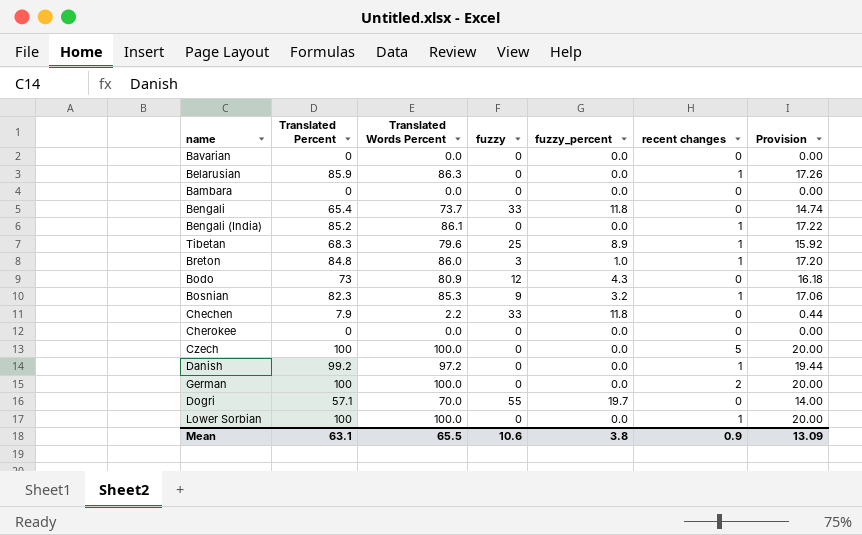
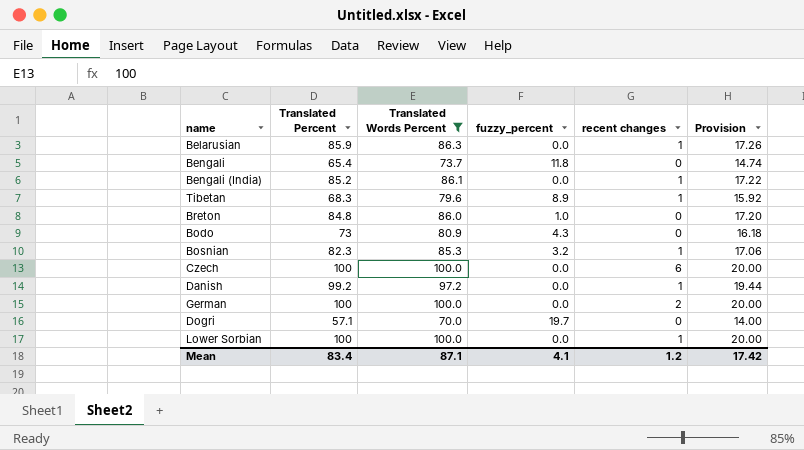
filter: none -> Translated Words Percent >= 70.0
column fuzzy | position: 4 -> none
Breton | recent changes: 1 -> 0
Czech | recent changes: 5 -> 6
Mean | Translated Percent: 63.1 -> 83.4
Mean | Translated Words Percent: 65.5 -> 87.1
Mean | fuzzy_percent: 3.8 -> 4.1
Mean | recent changes: 0.9 -> 1.2
Mean | Provision: 13.09 -> 17.42

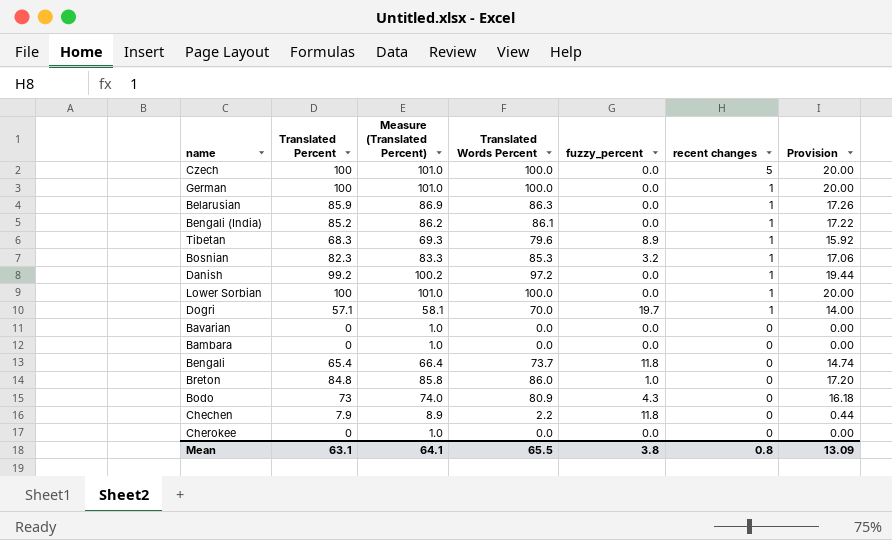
filter: Translated Words Percent >= 70.0 -> none
row order: none -> recent changes descending
column Measure (Translated Percent) | formula: none -> [Translated Percent] + 1
Czech | recent changes: 6 -> 5
German | recent changes: 2 -> 1
Dogri | recent changes: 0 -> 1
Mean | Translated Percent: 83.4 -> 63.1
Mean | Translated Words Percent: 87.1 -> 65.5
Mean | fuzzy_percent: 4.1 -> 3.8
Mean | recent changes: 1.2 -> 0.8
Mean | Provision: 17.42 -> 13.09

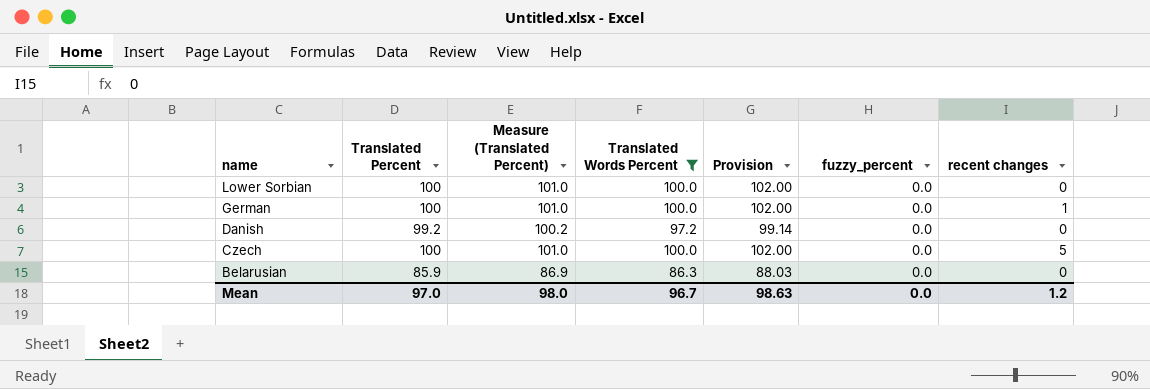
filter: none -> Translated Words Percent >= 86.3
row order: recent changes descending -> name descending
column Provision | formula: [Translated Words Percent] * 0.2 -> [Translated Words Percent] * 1.02
column Provision | position: 7 -> 5
Lower Sorbian | recent changes: 1 -> 0
Danish | recent changes: 1 -> 0
Belarusian | recent changes: 1 -> 0
Mean | Translated Percent: 63.1 -> 97.0
Mean | Measure (Translated Percent): 64.1 -> 98.0
Mean | Translated Words Percent: 65.5 -> 96.7
Mean | Provision: 13.09 -> 98.63
Mean | fuzzy_percent: 3.8 -> 0.0
Mean | recent changes: 0.8 -> 1.2

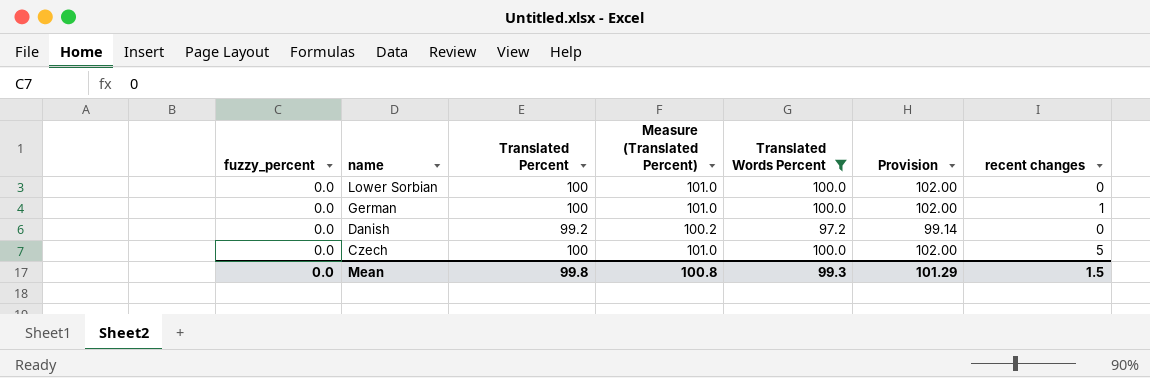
column fuzzy_percent | position: 6 -> 1
row Belarusian: 85.9 | 86.9 | 86.3 | 88.03 | 0.0 | 0 -> none
Mean | Translated Percent: 97.0 -> 99.8
Mean | Measure (Translated Percent): 98.0 -> 100.8
Mean | Translated Words Percent: 96.7 -> 99.3
Mean | Provision: 98.63 -> 101.29
Mean | recent changes: 1.2 -> 1.5

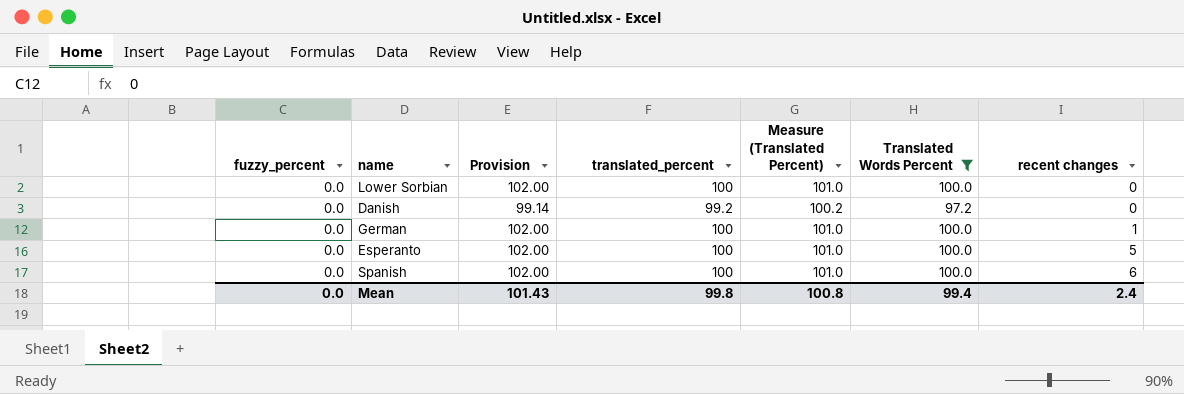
row order: name descending -> recent changes ascending
column Provision | position: 6 -> 3
column name: Translated Percent -> translated_percent
row Czech: 0.0 | 100 | 101.0 | 100.0 | 102.00 | 5 -> none
row Esperanto: none -> 0.0 | 102.00 | 100 | 101.0 | 100.0 | 5
row Spanish: none -> 0.0 | 102.00 | 100 | 101.0 | 100.0 | 6
Mean | Provision: 101.29 -> 101.43
Mean | Translated Words Percent: 99.3 -> 99.4
Mean | recent changes: 1.5 -> 2.4

